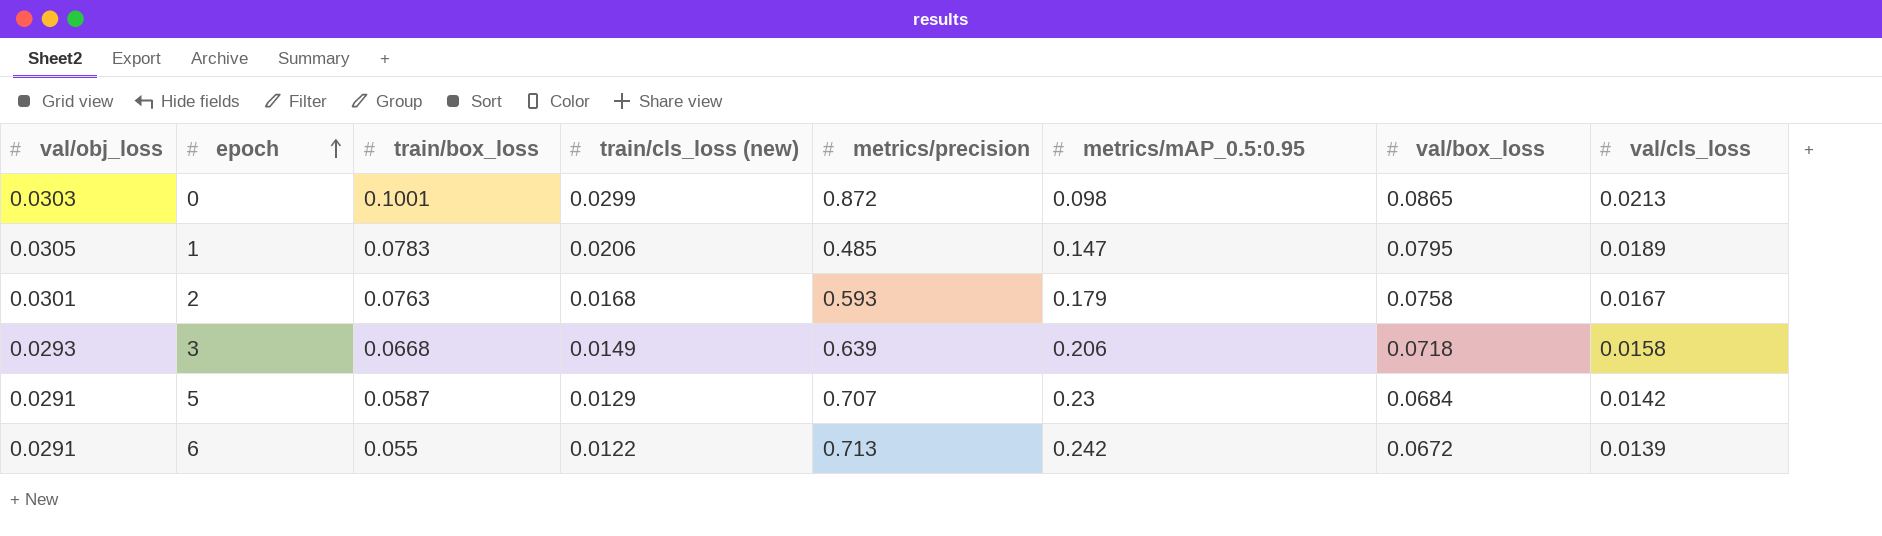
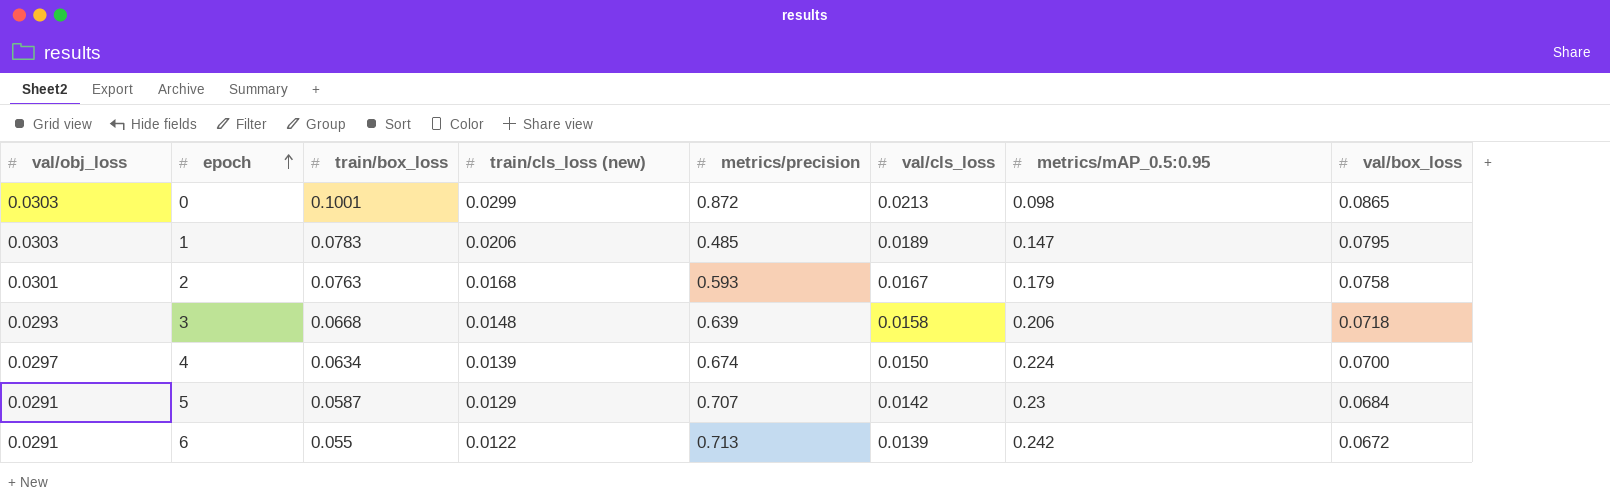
column val/cls_loss | position: 8 -> 6
1 | val/obj_loss: 0.0305 -> 0.0303
3 | train/cls_loss (new): 0.0149 -> 0.0148
row 4: none -> 0.0297 | 0.0634 | 0.0139 | 0.674 | 0.0150 | 0.224 | 0.0700

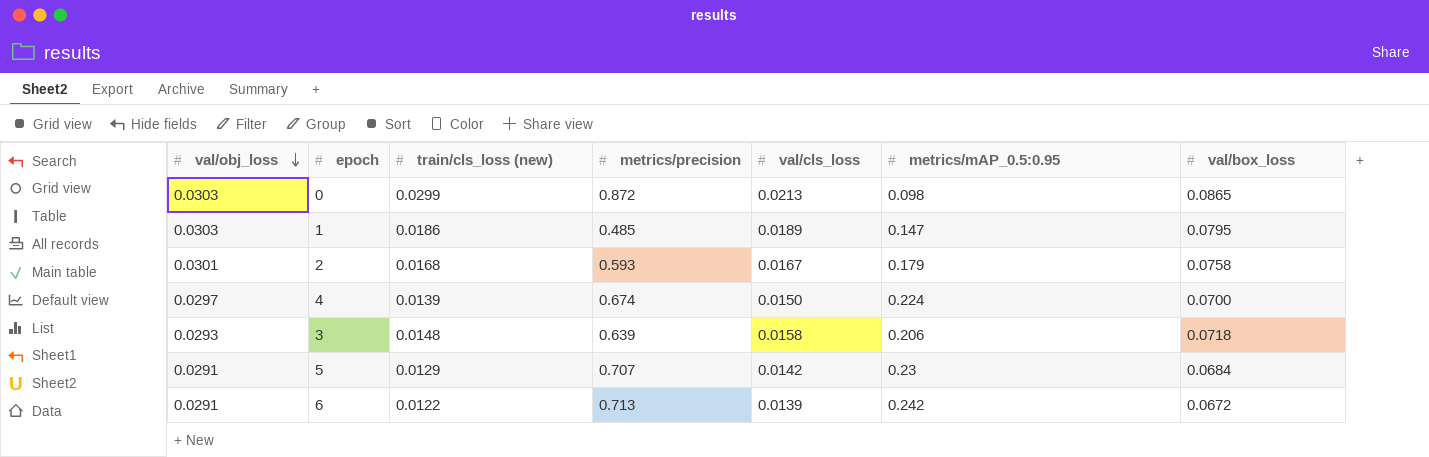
row order: epoch ascending -> val/obj_loss descending
column train/box_loss | position: 3 -> none
1 | train/cls_loss (new): 0.0206 -> 0.0186

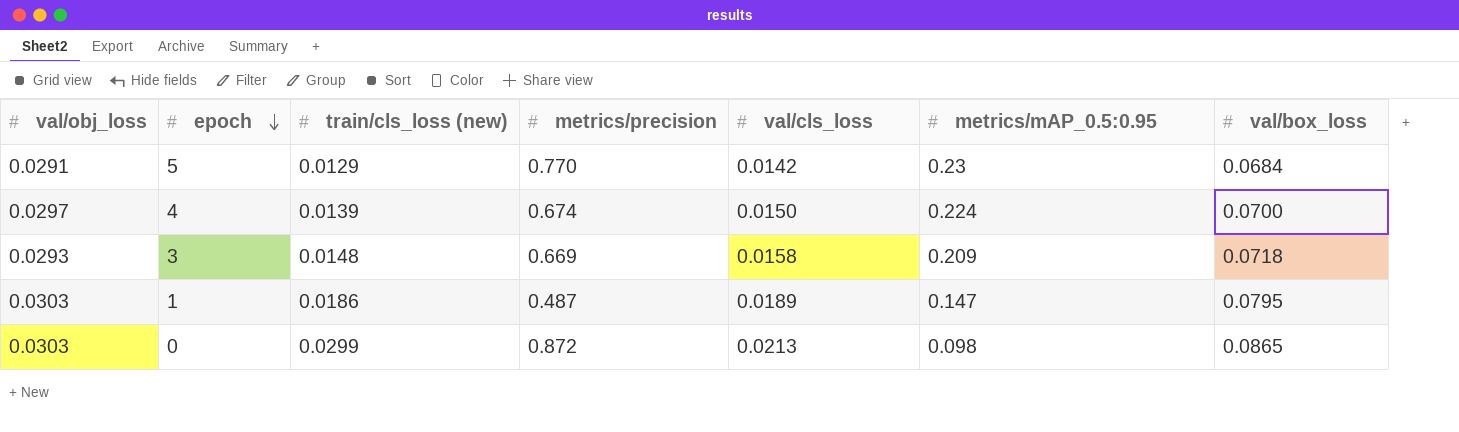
row order: val/obj_loss descending -> epoch descending
row 2: 0.0301 | 0.0168 | 0.593 | 0.0167 | 0.179 | 0.0758 -> none
row 6: 0.0291 | 0.0122 | 0.713 | 0.0139 | 0.242 | 0.0672 -> none
5 | metrics/precision: 0.707 -> 0.770
3 | metrics/precision: 0.639 -> 0.669
3 | metrics/mAP_0.5:0.95: 0.206 -> 0.209
1 | metrics/precision: 0.485 -> 0.487

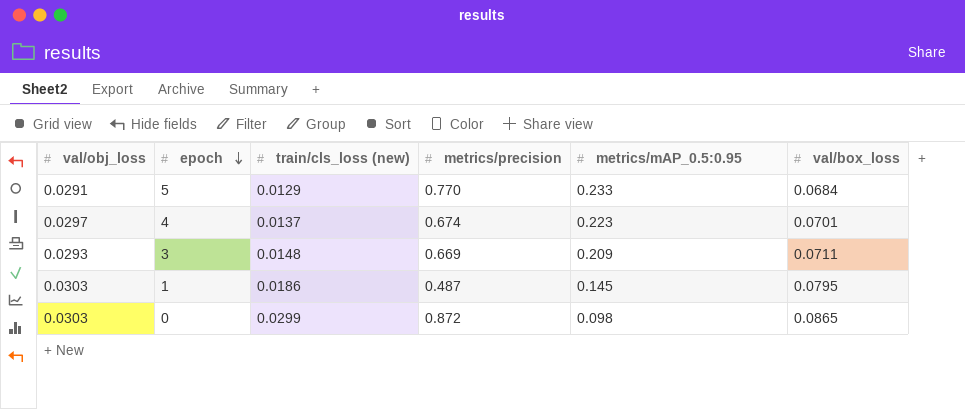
column val/cls_loss | position: 5 -> none
5 | metrics/mAP_0.5:0.95: 0.23 -> 0.233
4 | train/cls_loss (new): 0.0139 -> 0.0137
4 | metrics/mAP_0.5:0.95: 0.224 -> 0.223
4 | val/box_loss: 0.0700 -> 0.0701
3 | val/box_loss: 0.0718 -> 0.0711
1 | metrics/mAP_0.5:0.95: 0.147 -> 0.145

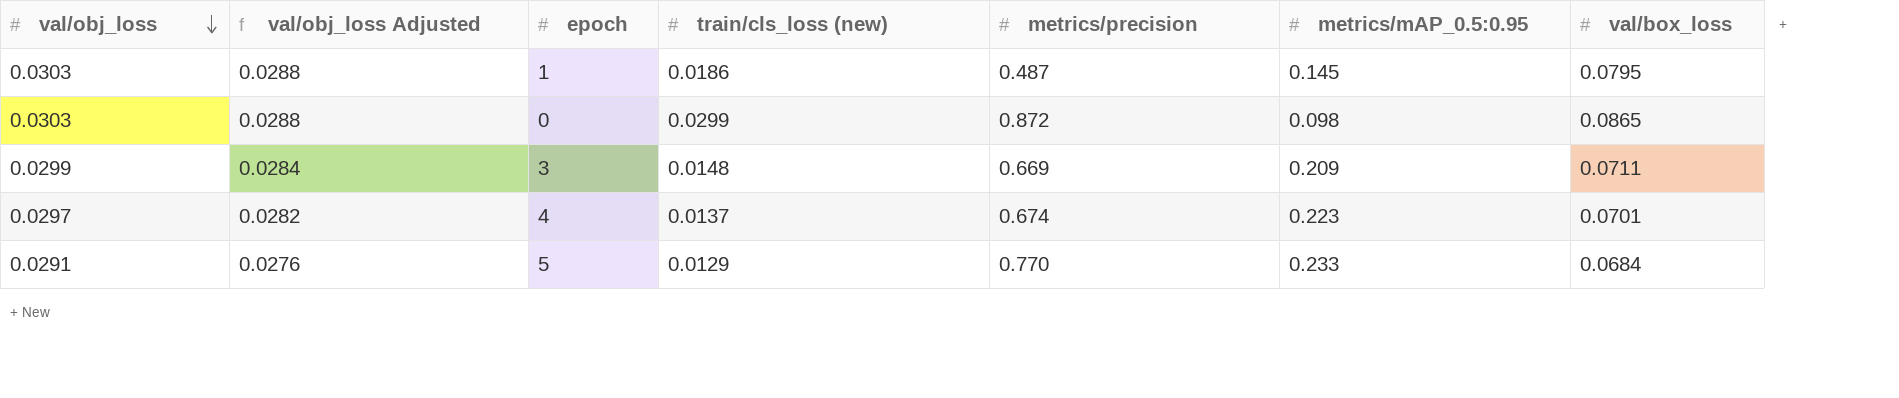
row order: epoch descending -> val/obj_loss descending
column val/obj_loss Adjusted | formula: none -> [val/obj_loss] * 0.95
3 | val/obj_loss: 0.0293 -> 0.0299

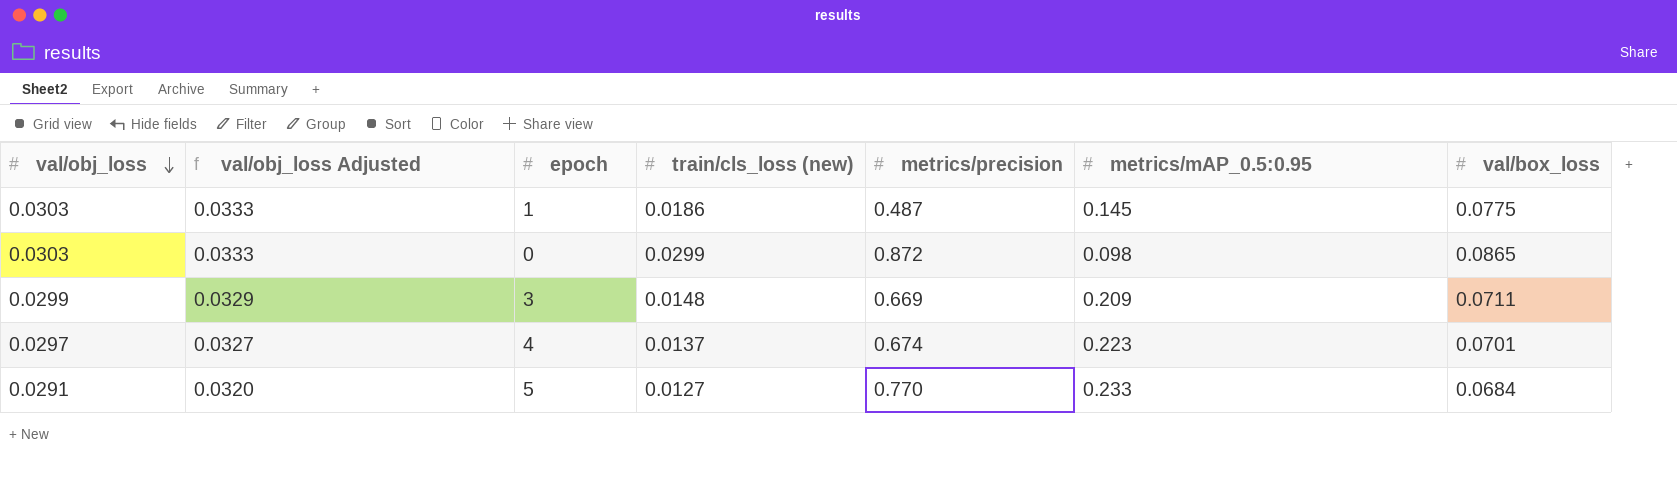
column val/obj_loss Adjusted | formula: [val/obj_loss] * 0.95 -> [val/obj_loss] * 1.1
1 | val/box_loss: 0.0795 -> 0.0775
5 | train/cls_loss (new): 0.0129 -> 0.0127

